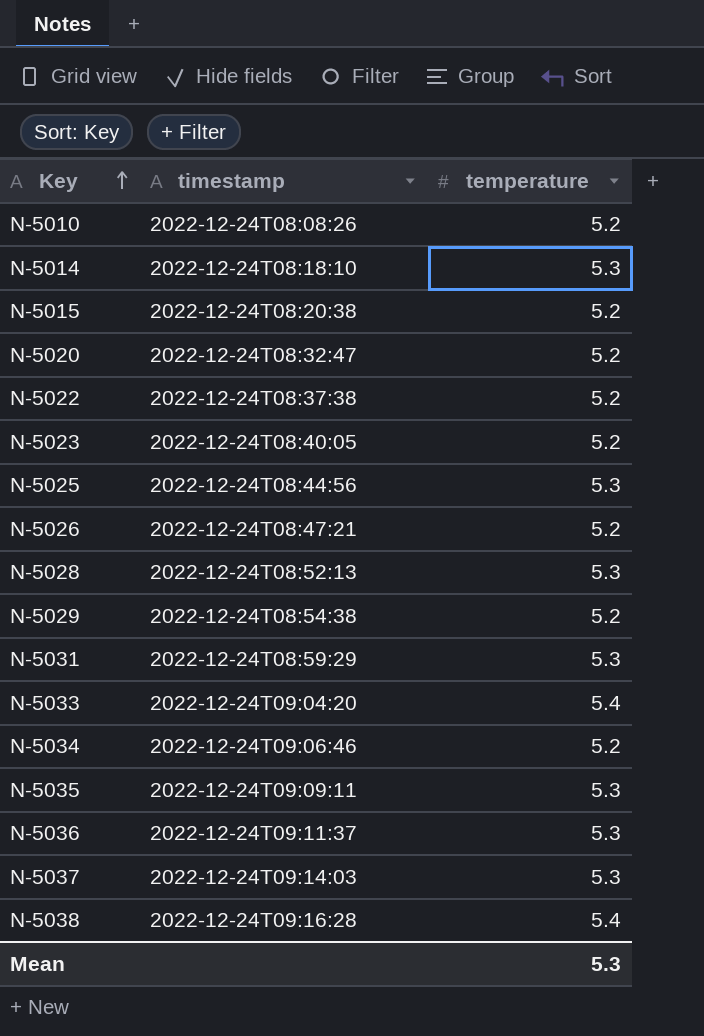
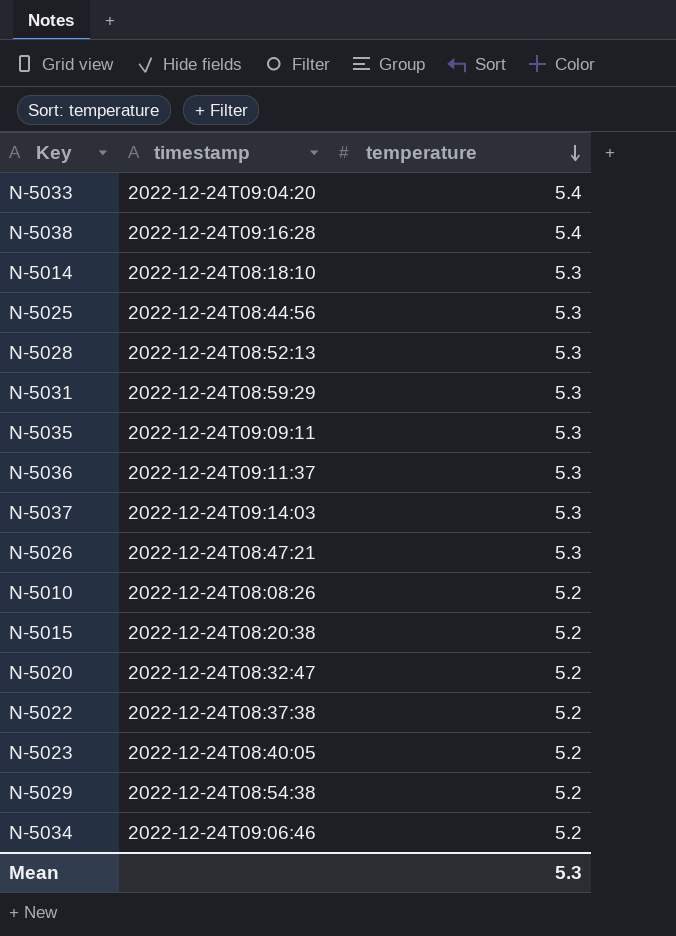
row order: Key ascending -> temperature descending
N-5026 | temperature: 5.2 -> 5.3

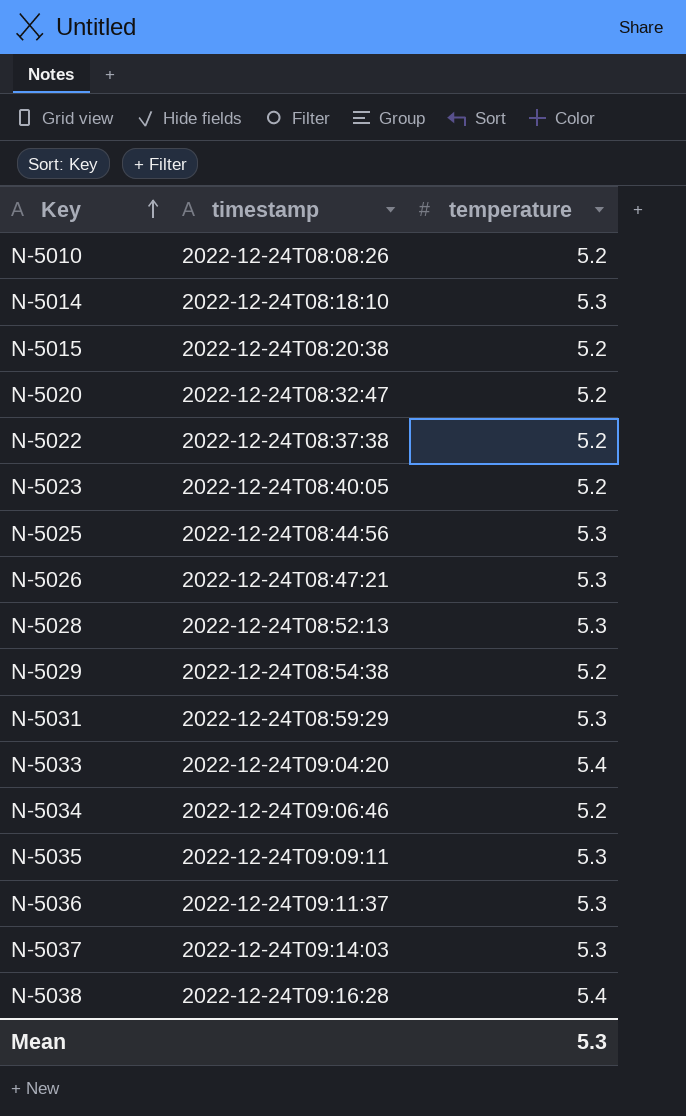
row order: temperature descending -> Key ascending

